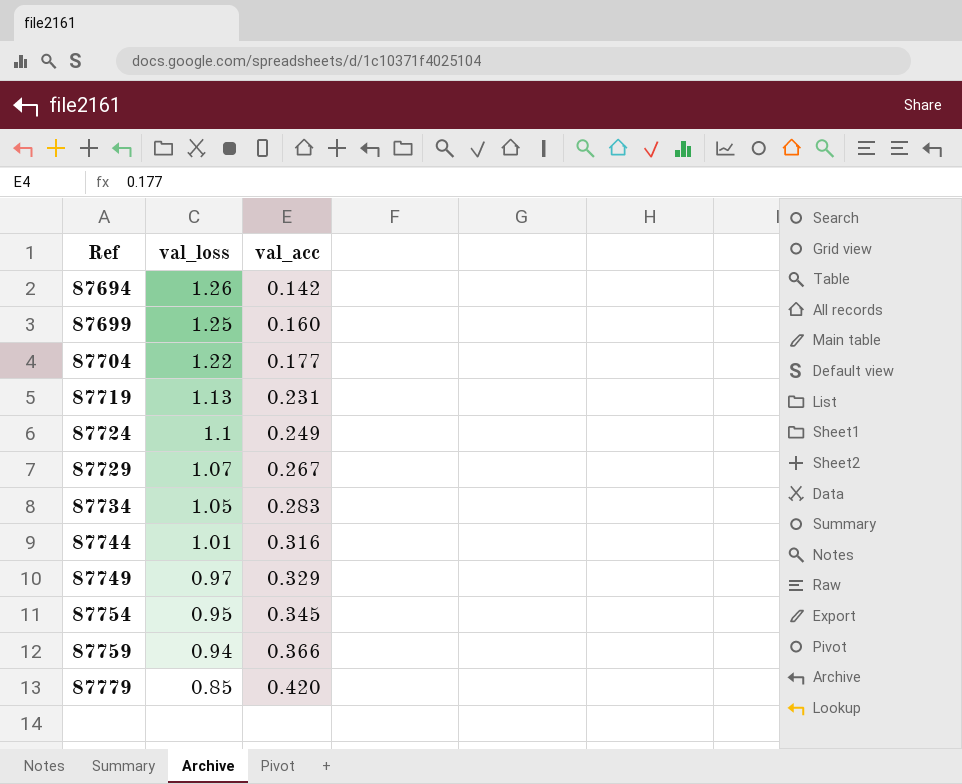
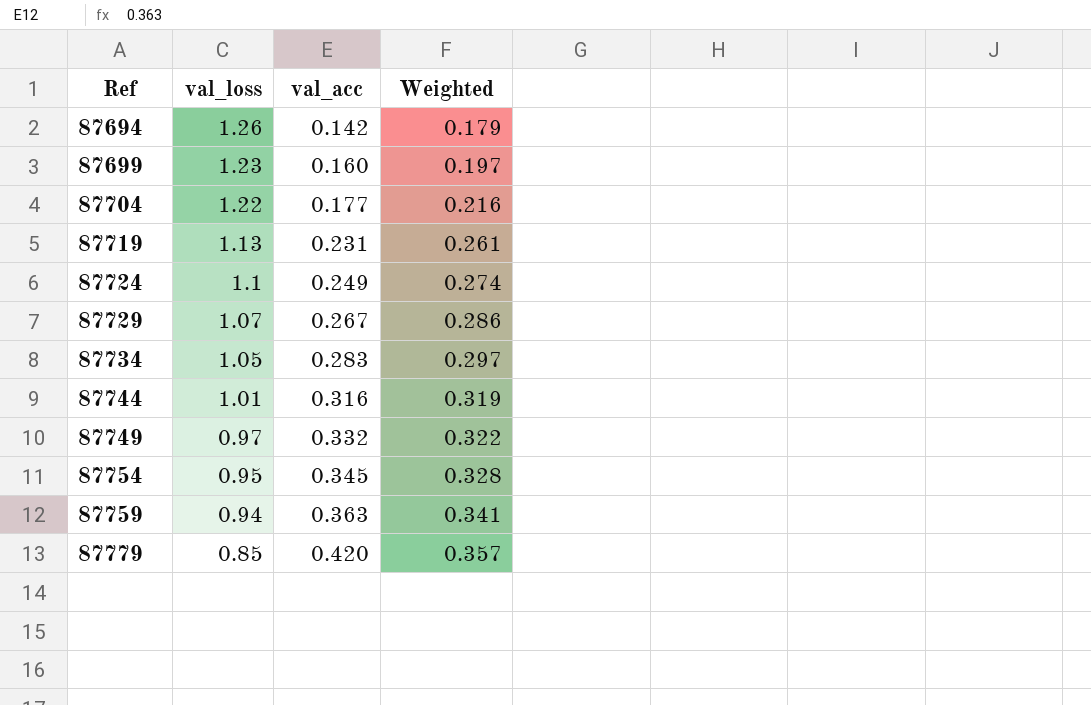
column Weighted | formula: none -> [val_loss] * [val_acc]
87699 | val_loss: 1.25 -> 1.23
87749 | val_acc: 0.329 -> 0.332
87759 | val_acc: 0.366 -> 0.363

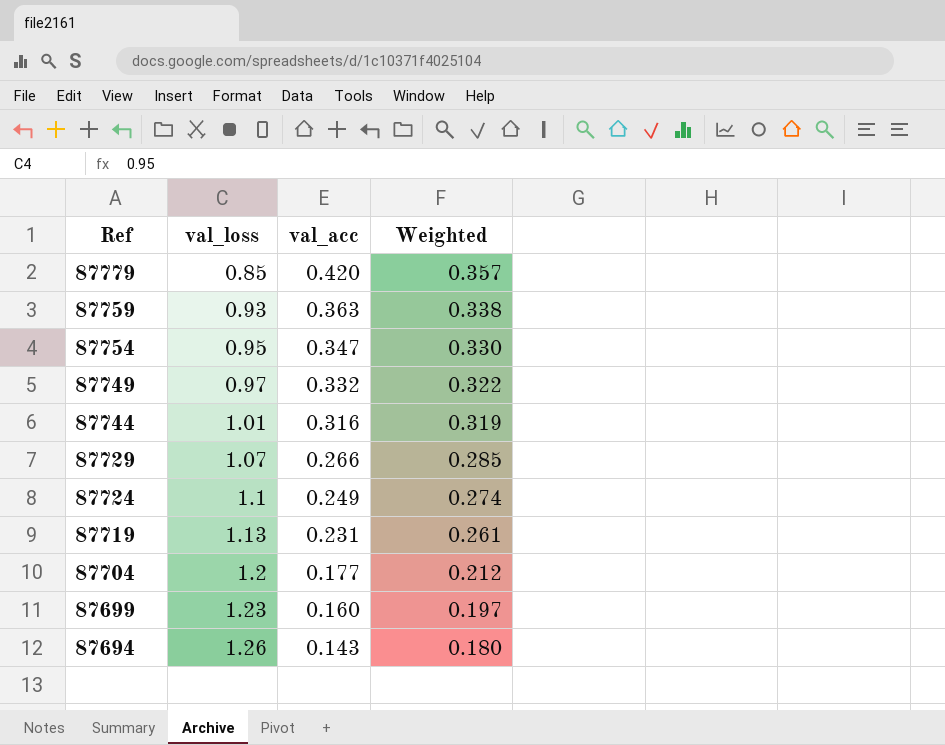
row order: Ref ascending -> Ref descending
row 87734: 1.05 | 0.283 | 0.297 -> none
87759 | val_loss: 0.94 -> 0.93
87759 | Weighted: 0.341 -> 0.338
87754 | val_acc: 0.345 -> 0.347
87754 | Weighted: 0.328 -> 0.330
87729 | val_acc: 0.267 -> 0.266
87729 | Weighted: 0.286 -> 0.285
87704 | val_loss: 1.22 -> 1.2
87704 | Weighted: 0.216 -> 0.212
87694 | val_acc: 0.142 -> 0.143
87694 | Weighted: 0.179 -> 0.180

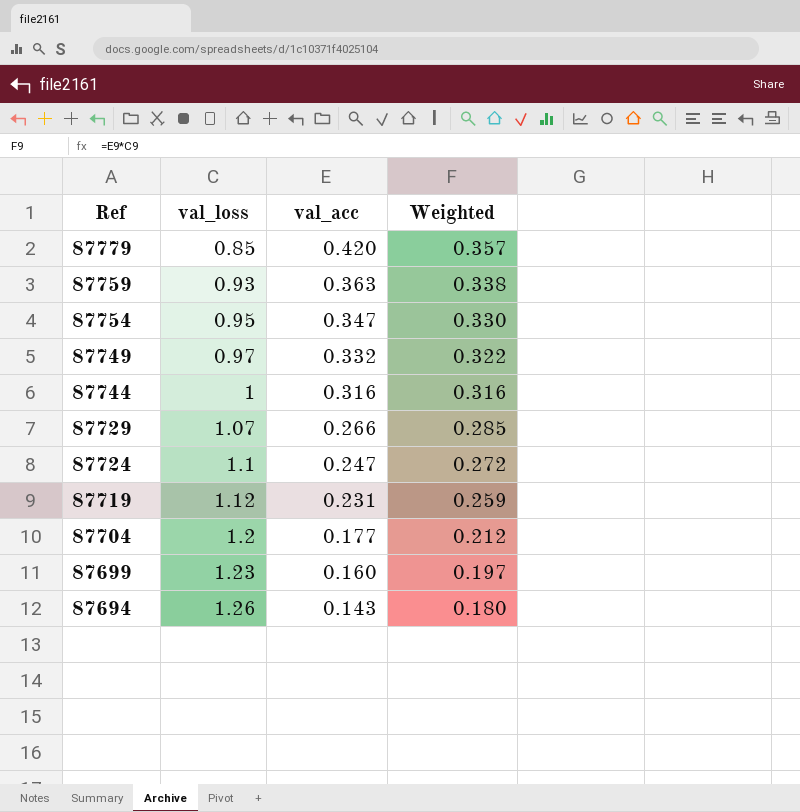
87744 | val_loss: 1.01 -> 1
87744 | Weighted: 0.319 -> 0.316
87724 | val_acc: 0.249 -> 0.247
87724 | Weighted: 0.274 -> 0.272
87719 | val_loss: 1.13 -> 1.12
87719 | Weighted: 0.261 -> 0.259

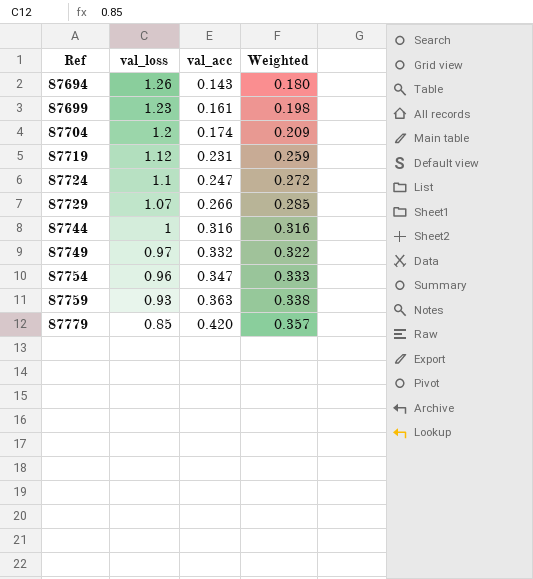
row order: Ref descending -> Ref ascending
87699 | val_acc: 0.160 -> 0.161
87699 | Weighted: 0.197 -> 0.198
87704 | val_acc: 0.177 -> 0.174
87704 | Weighted: 0.212 -> 0.209
87754 | val_loss: 0.95 -> 0.96
87754 | Weighted: 0.330 -> 0.333

